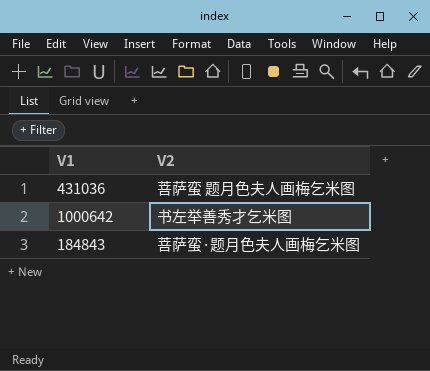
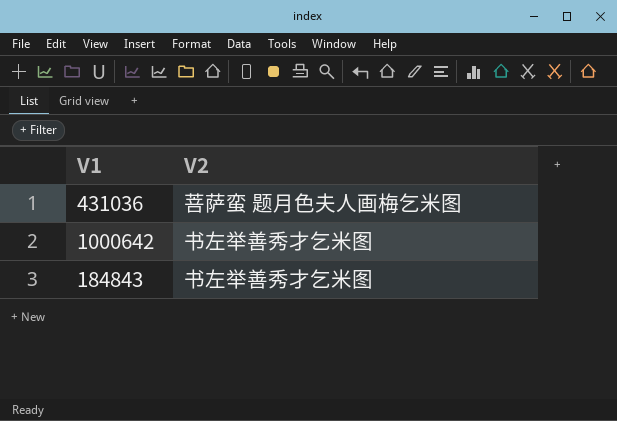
184843 | V2: 菩萨蛮·题月色夫人画梅乞米图 -> 书左举善秀才乞米图

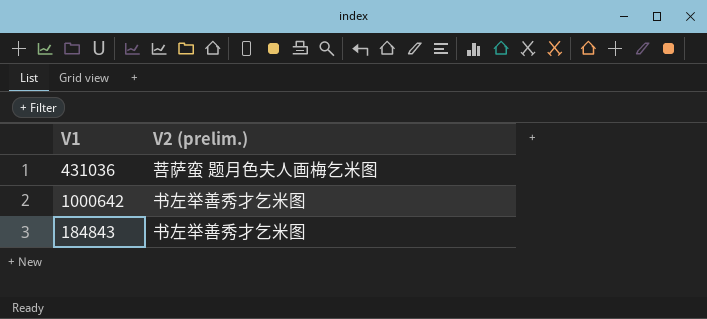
column name: V2 -> V2 (prelim.)

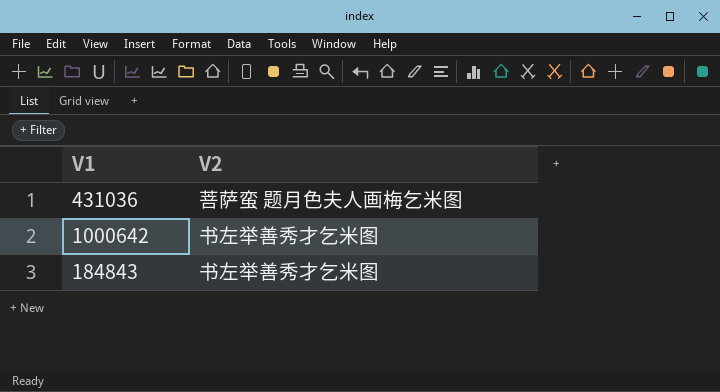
column name: V2 (prelim.) -> V2

